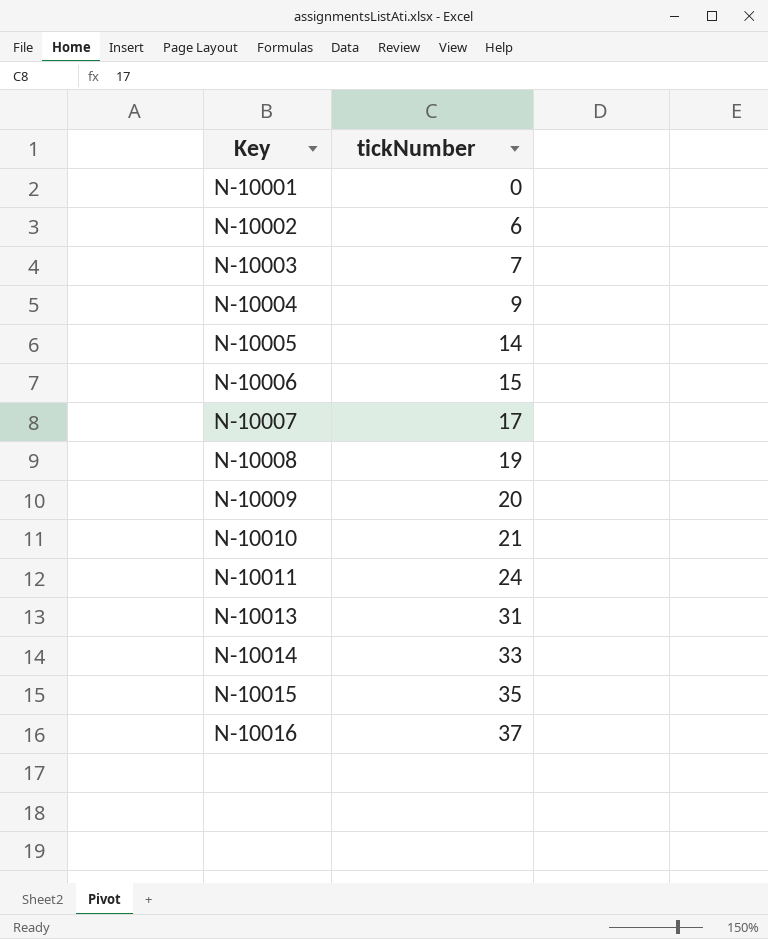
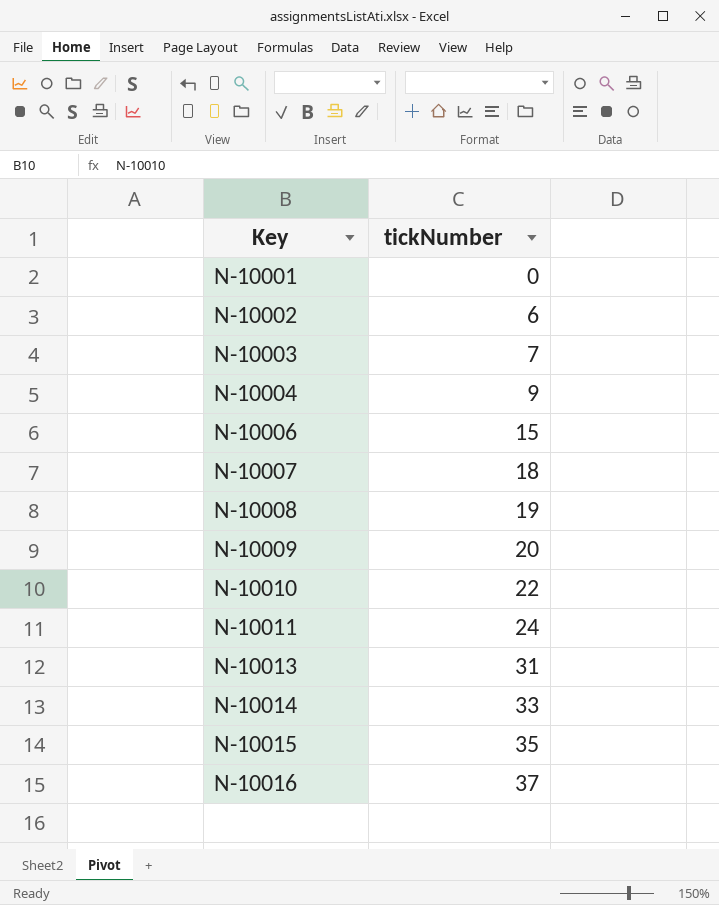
row N-10005: 14 -> none
N-10007 | tickNumber: 17 -> 18
N-10010 | tickNumber: 21 -> 22

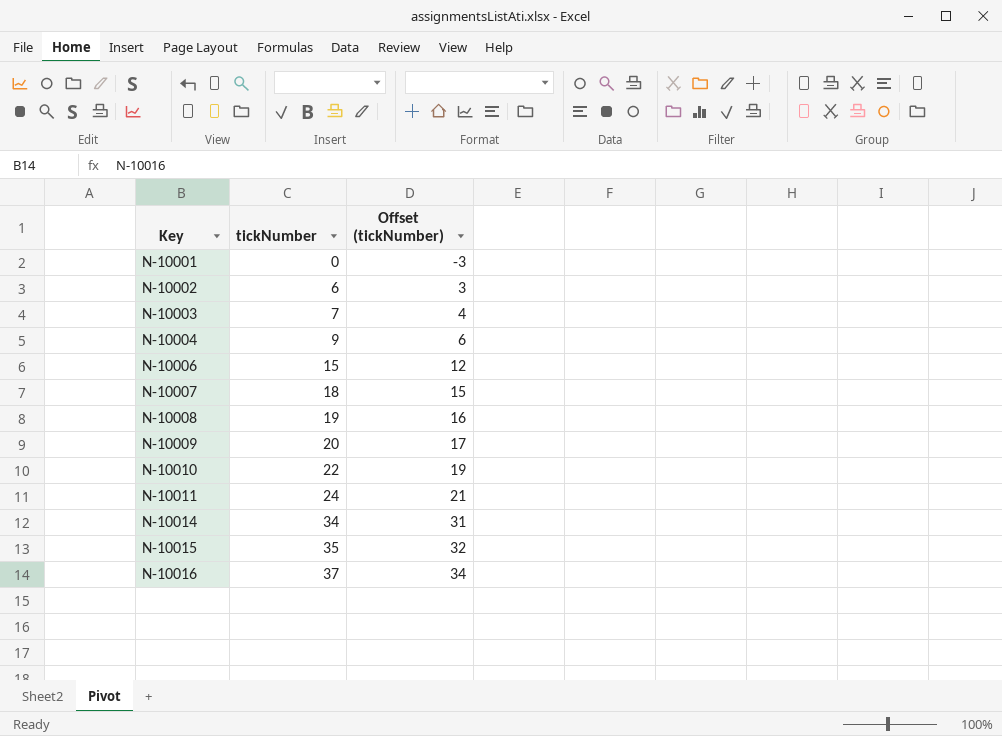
column Offset (tickNumber) | formula: none -> [tickNumber] - 3
row N-10013: 31 -> none
N-10014 | tickNumber: 33 -> 34

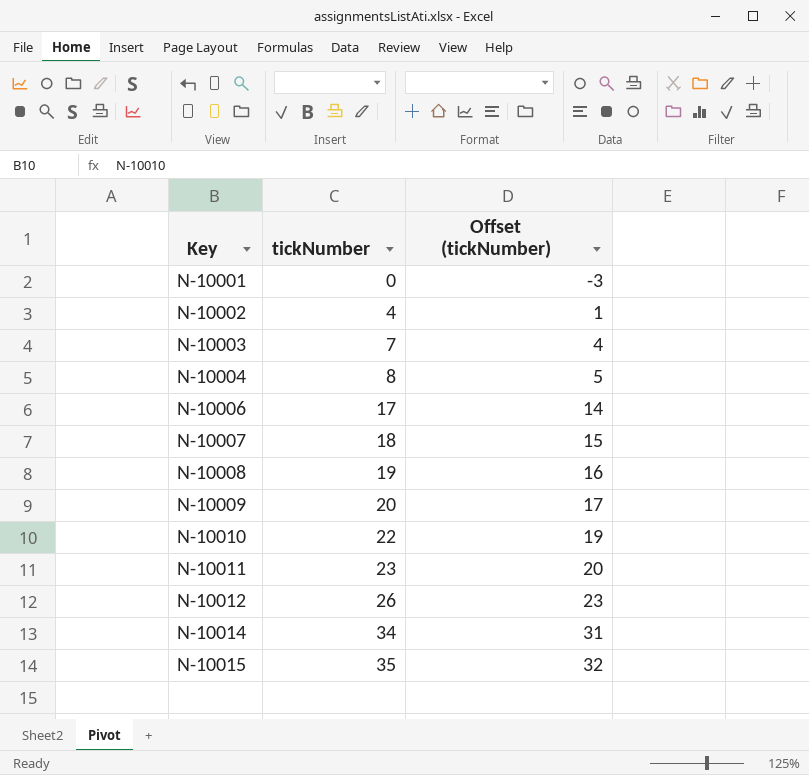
row N-10016: 37 | 34 -> none
N-10002 | tickNumber: 6 -> 4
N-10002 | Offset (tickNumber): 3 -> 1
N-10004 | tickNumber: 9 -> 8
N-10004 | Offset (tickNumber): 6 -> 5
N-10006 | tickNumber: 15 -> 17
N-10006 | Offset (tickNumber): 12 -> 14
N-10011 | tickNumber: 24 -> 23
N-10011 | Offset (tickNumber): 21 -> 20
row N-10012: none -> 26 | 23

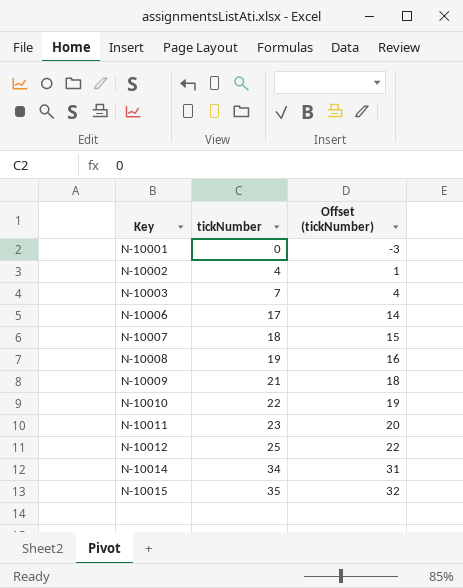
row N-10004: 8 | 5 -> none
N-10009 | tickNumber: 20 -> 21
N-10009 | Offset (tickNumber): 17 -> 18
N-10012 | tickNumber: 26 -> 25
N-10012 | Offset (tickNumber): 23 -> 22

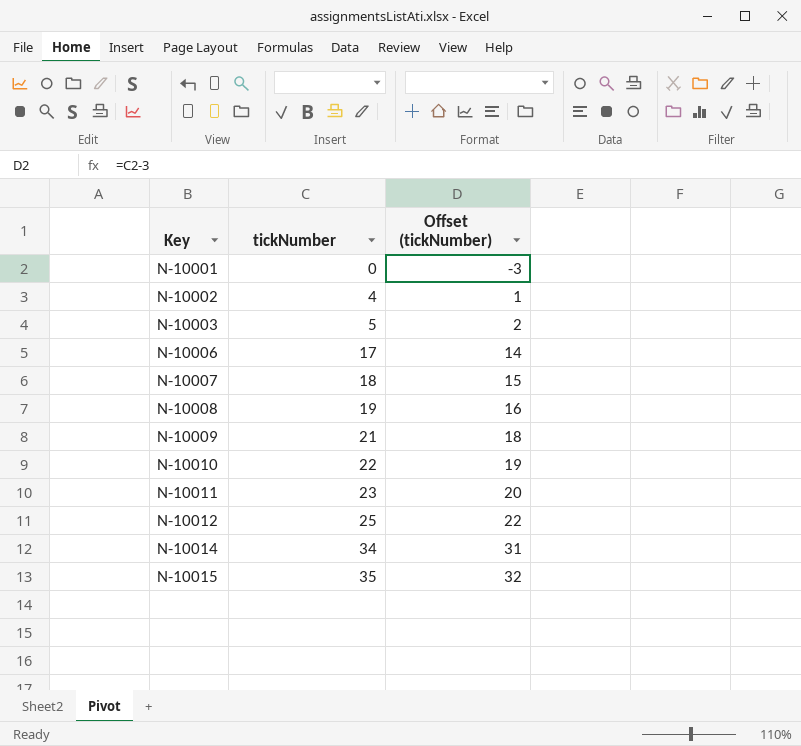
N-10003 | tickNumber: 7 -> 5
N-10003 | Offset (tickNumber): 4 -> 2

